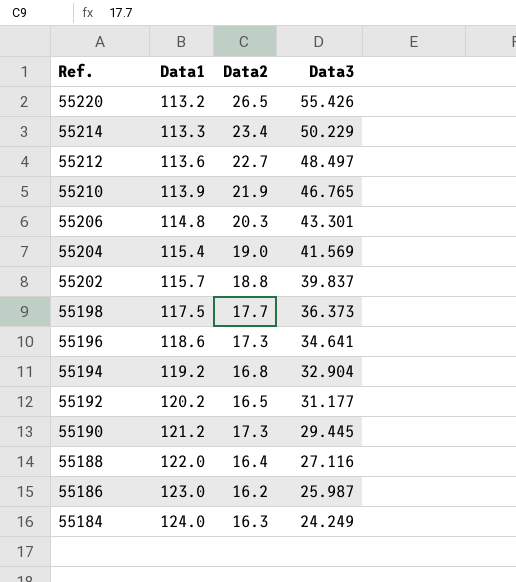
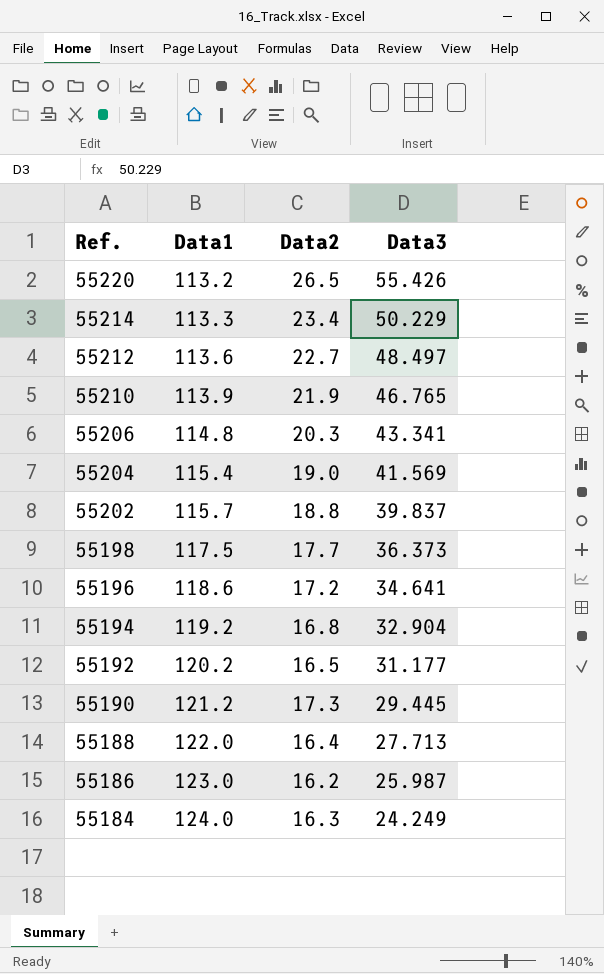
55206 | Data3: 43.301 -> 43.341
55196 | Data2: 17.3 -> 17.2
55188 | Data3: 27.116 -> 27.713

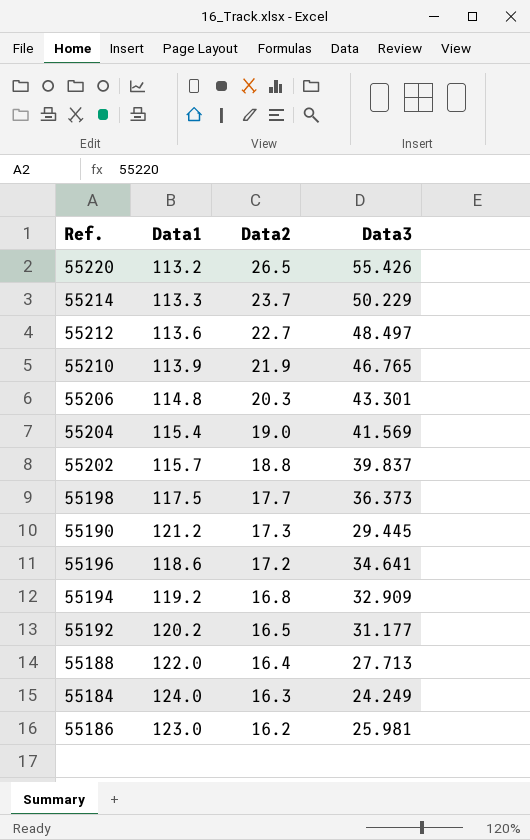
row order: Ref. descending -> Data2 descending
55214 | Data2: 23.4 -> 23.7
55206 | Data3: 43.341 -> 43.301
55194 | Data3: 32.904 -> 32.909
55186 | Data3: 25.987 -> 25.981

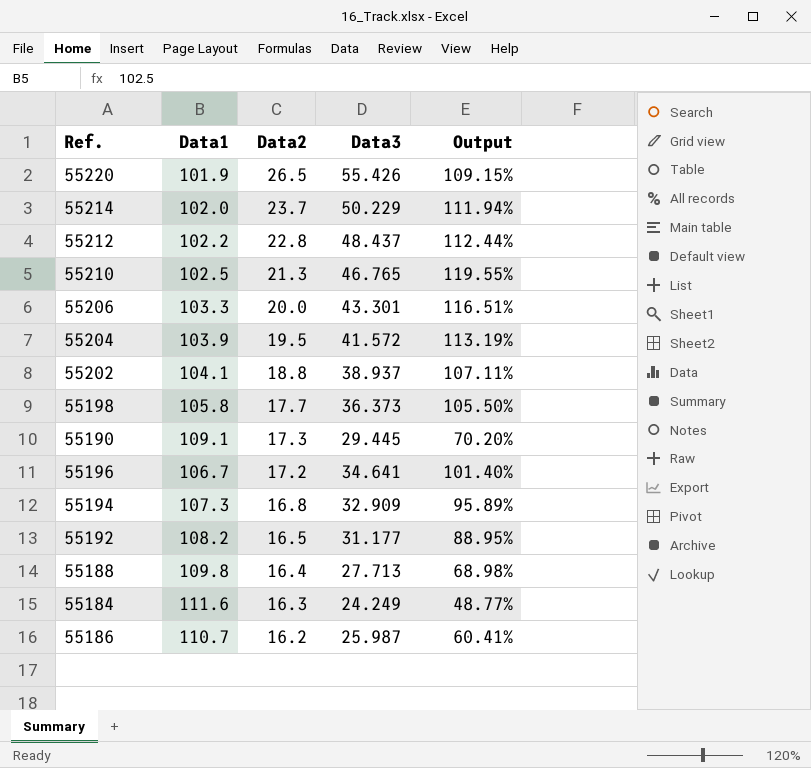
column Output | formula: none -> ([Data3] - [Data2]) / [Data2]
55220 | Data1: 113.2 -> 101.9
55214 | Data1: 113.3 -> 102.0
55212 | Data1: 113.6 -> 102.2
55212 | Data2: 22.7 -> 22.8
55212 | Data3: 48.497 -> 48.437
55210 | Data1: 113.9 -> 102.5
55210 | Data2: 21.9 -> 21.3
55206 | Data1: 114.8 -> 103.3
55206 | Data2: 20.3 -> 20.0
55204 | Data1: 115.4 -> 103.9
55204 | Data2: 19.0 -> 19.5
55204 | Data3: 41.569 -> 41.572
55202 | Data1: 115.7 -> 104.1
55202 | Data3: 39.837 -> 38.937
55198 | Data1: 117.5 -> 105.8
55190 | Data1: 121.2 -> 109.1
55196 | Data1: 118.6 -> 106.7
55194 | Data1: 119.2 -> 107.3
55192 | Data1: 120.2 -> 108.2
55188 | Data1: 122.0 -> 109.8
55184 | Data1: 124.0 -> 111.6
55186 | Data1: 123.0 -> 110.7
55186 | Data3: 25.981 -> 25.987

